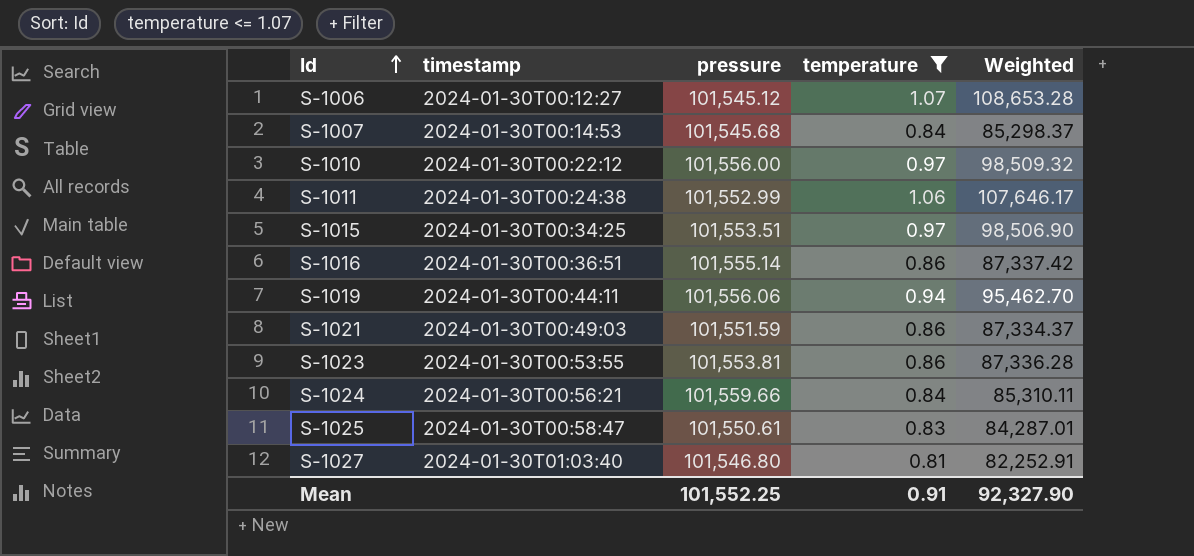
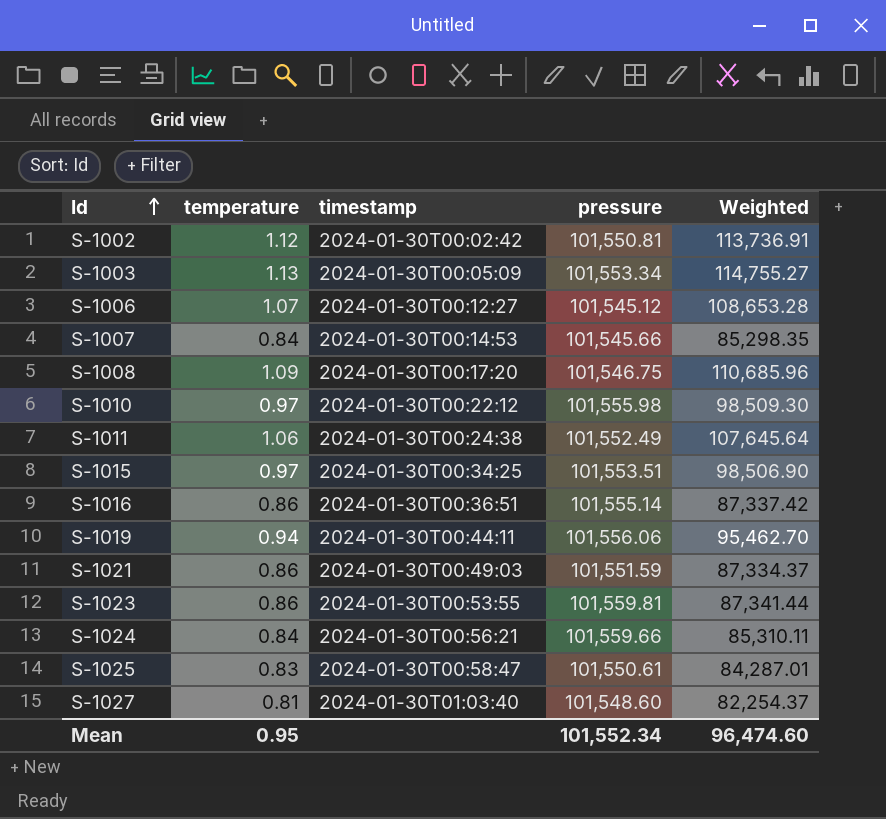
filter: temperature <= 1.07 -> none
column temperature | position: 4 -> 2
S-1007 | pressure: 101,545.68 -> 101,545.66
S-1007 | Weighted: 85,298.37 -> 85,298.35
S-1010 | pressure: 101,556.00 -> 101,555.98
S-1010 | Weighted: 98,509.32 -> 98,509.30
S-1011 | pressure: 101,552.99 -> 101,552.49
S-1011 | Weighted: 107,646.17 -> 107,645.64
S-1023 | pressure: 101,553.81 -> 101,559.81
S-1023 | Weighted: 87,336.28 -> 87,341.44
S-1027 | pressure: 101,546.80 -> 101,548.60
S-1027 | Weighted: 82,252.91 -> 82,254.37
Mean | temperature: 0.91 -> 0.95
Mean | pressure: 101,552.25 -> 101,552.34
Mean | Weighted: 92,327.90 -> 96,474.60

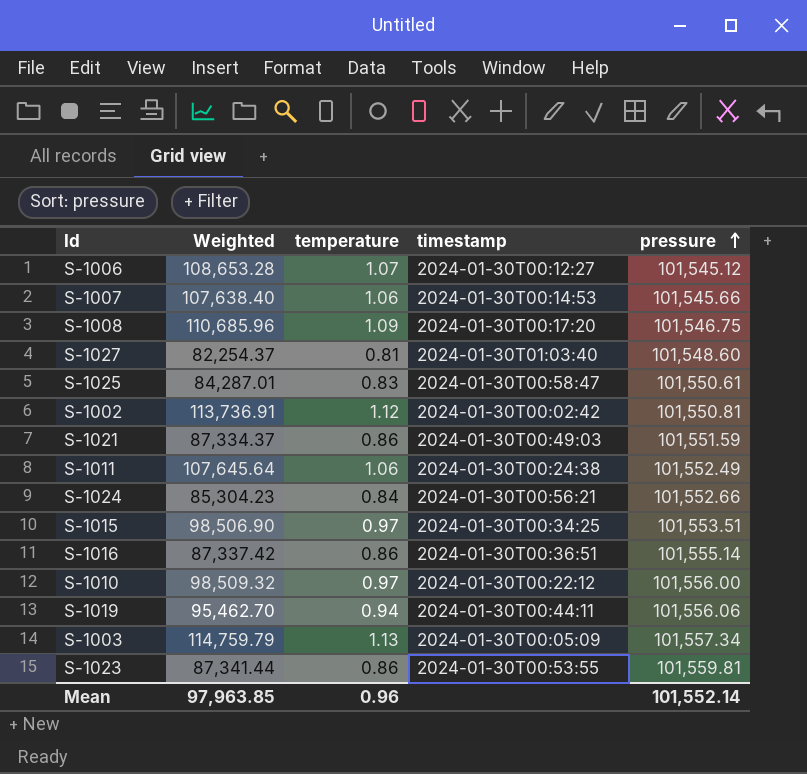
row order: Id ascending -> pressure ascending
column Weighted | position: 5 -> 2
S-1007 | Weighted: 85,298.35 -> 107,638.40
S-1007 | temperature: 0.84 -> 1.06
S-1024 | Weighted: 85,310.11 -> 85,304.23
S-1024 | pressure: 101,559.66 -> 101,552.66
S-1010 | Weighted: 98,509.30 -> 98,509.32
S-1010 | pressure: 101,555.98 -> 101,556.00
S-1003 | Weighted: 114,755.27 -> 114,759.79
S-1003 | pressure: 101,553.34 -> 101,557.34
Mean | Weighted: 96,474.60 -> 97,963.85
Mean | temperature: 0.95 -> 0.96
Mean | pressure: 101,552.34 -> 101,552.14

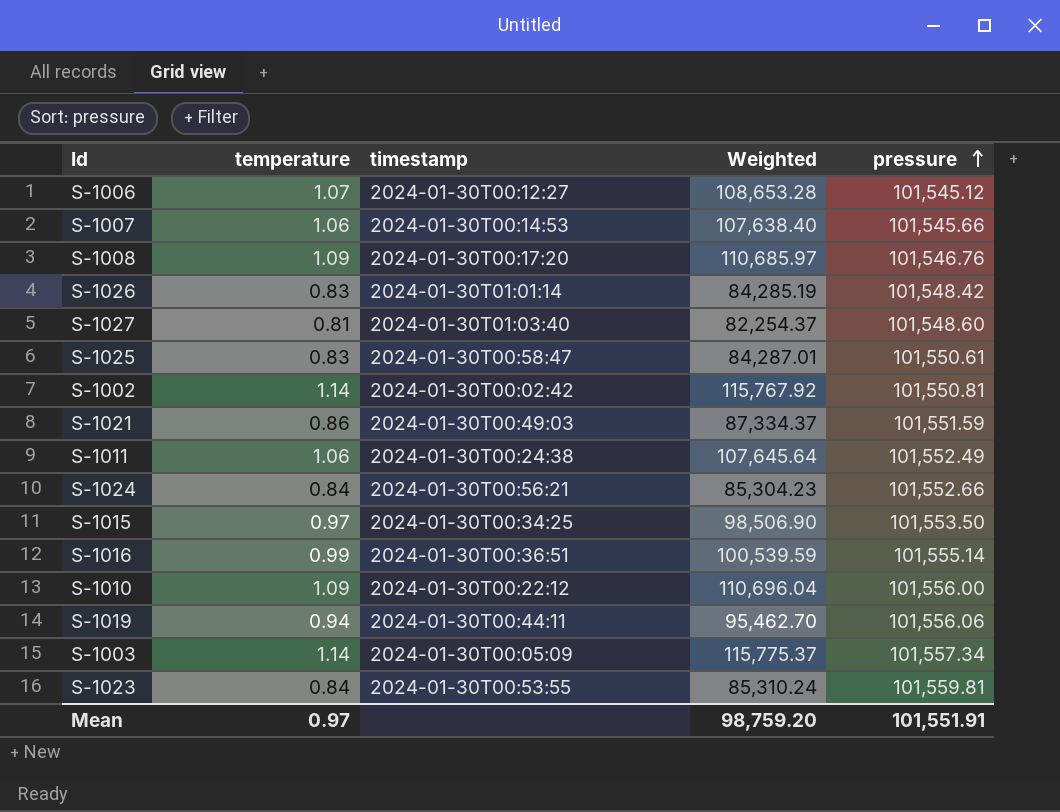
column Weighted | position: 2 -> 4
S-1008 | Weighted: 110,685.96 -> 110,685.97
S-1008 | pressure: 101,546.75 -> 101,546.76
row S-1026: none -> 0.83 | 2024-01-30T01:01:14 | 84,285.19 | 101,548.42
S-1002 | temperature: 1.12 -> 1.14
S-1002 | Weighted: 113,736.91 -> 115,767.92
S-1015 | pressure: 101,553.51 -> 101,553.50
S-1016 | temperature: 0.86 -> 0.99
S-1016 | Weighted: 87,337.42 -> 100,539.59
S-1010 | temperature: 0.97 -> 1.09
S-1010 | Weighted: 98,509.32 -> 110,696.04
S-1003 | temperature: 1.13 -> 1.14
S-1003 | Weighted: 114,759.79 -> 115,775.37
S-1023 | temperature: 0.86 -> 0.84
S-1023 | Weighted: 87,341.44 -> 85,310.24
Mean | temperature: 0.96 -> 0.97
Mean | Weighted: 97,963.85 -> 98,759.20
Mean | pressure: 101,552.14 -> 101,551.91

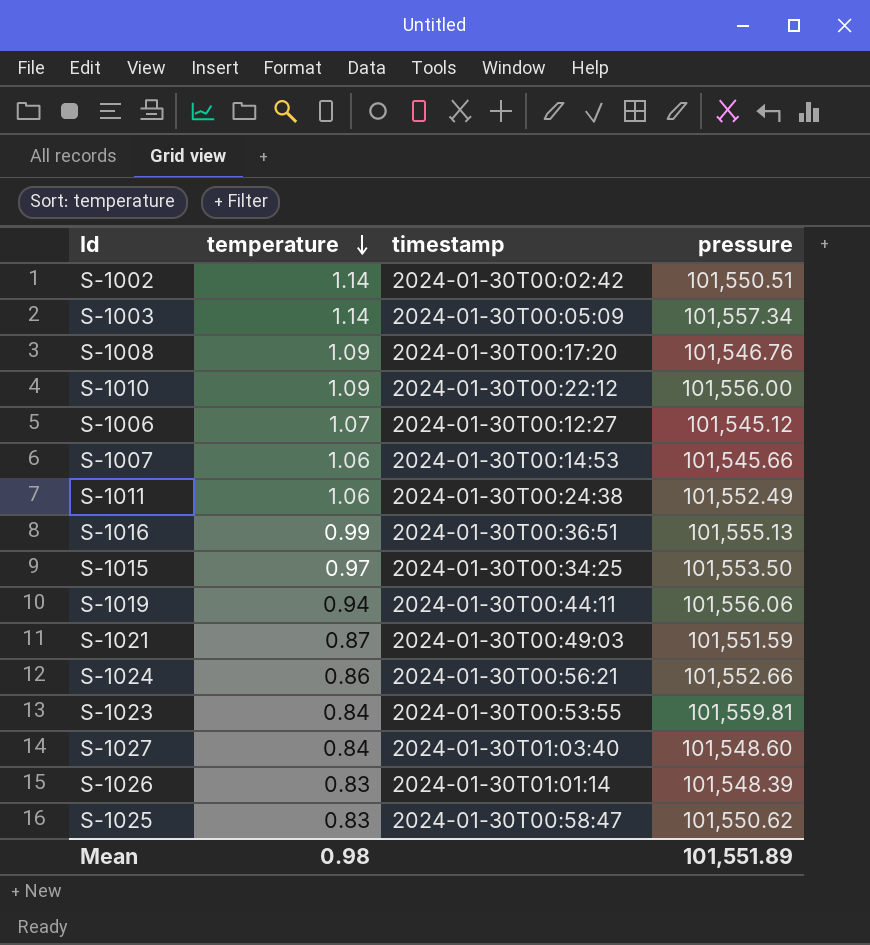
row order: pressure ascending -> temperature descending
column Weighted | formula: [temperature] * [pressure] -> none
S-1002 | pressure: 101,550.81 -> 101,550.51
S-1016 | pressure: 101,555.14 -> 101,555.13
S-1021 | temperature: 0.86 -> 0.87
S-1024 | temperature: 0.84 -> 0.86
S-1027 | temperature: 0.81 -> 0.84
S-1026 | pressure: 101,548.42 -> 101,548.39
S-1025 | pressure: 101,550.61 -> 101,550.62
Mean | temperature: 0.97 -> 0.98
Mean | pressure: 101,551.91 -> 101,551.89

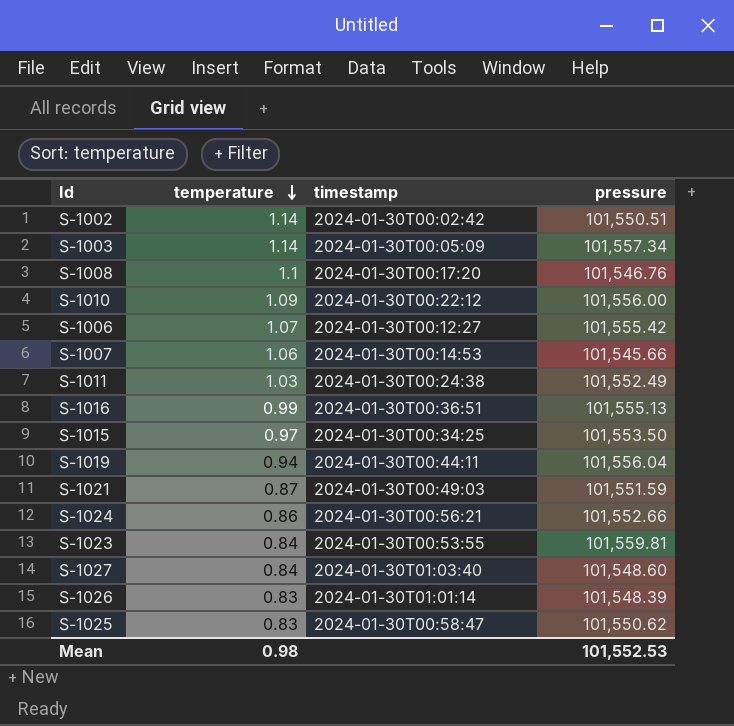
S-1008 | temperature: 1.09 -> 1.1
S-1006 | pressure: 101,545.12 -> 101,555.42
S-1011 | temperature: 1.06 -> 1.03
S-1019 | pressure: 101,556.06 -> 101,556.04
Mean | pressure: 101,551.89 -> 101,552.53

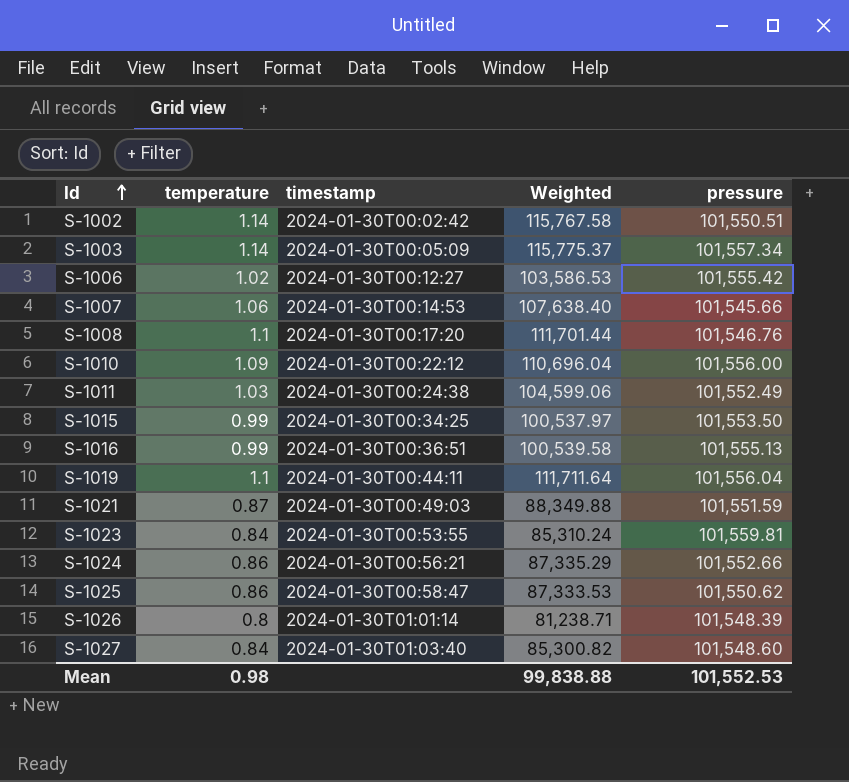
row order: temperature descending -> Id ascending
column Weighted | formula: none -> [temperature] * [pressure]
S-1006 | temperature: 1.07 -> 1.02
S-1015 | temperature: 0.97 -> 0.99
S-1019 | temperature: 0.94 -> 1.1
S-1025 | temperature: 0.83 -> 0.86
S-1026 | temperature: 0.83 -> 0.8

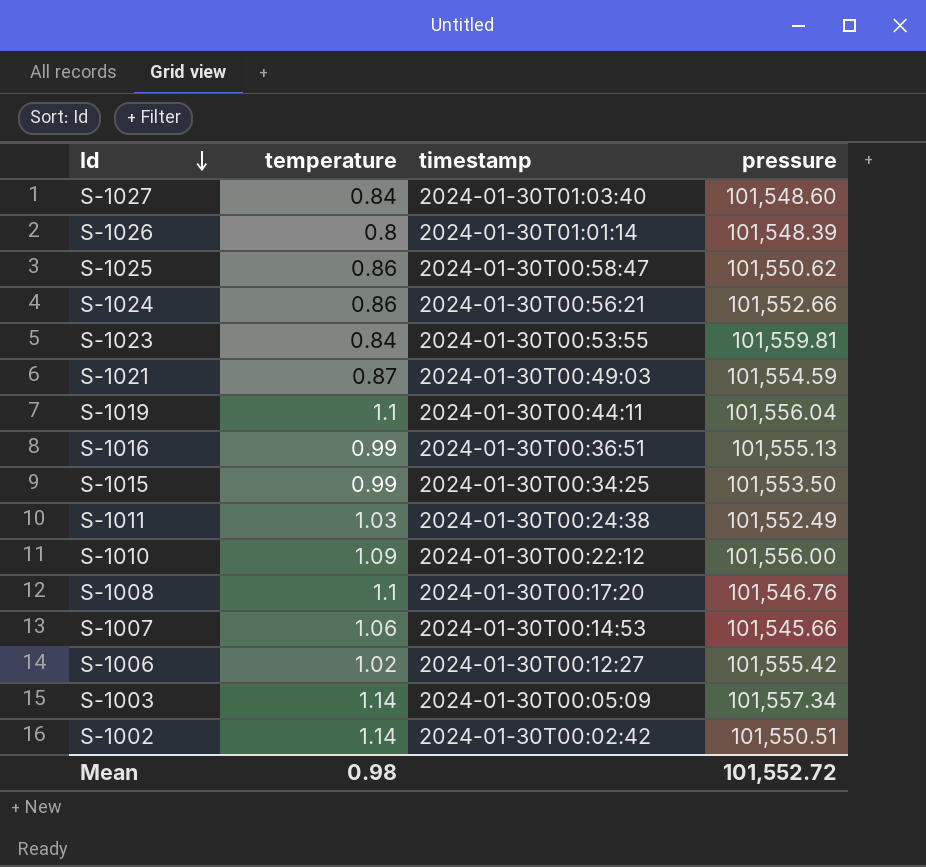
row order: Id ascending -> Id descending
column Weighted | formula: [temperature] * [pressure] -> none
S-1021 | pressure: 101,551.59 -> 101,554.59
Mean | pressure: 101,552.53 -> 101,552.72

